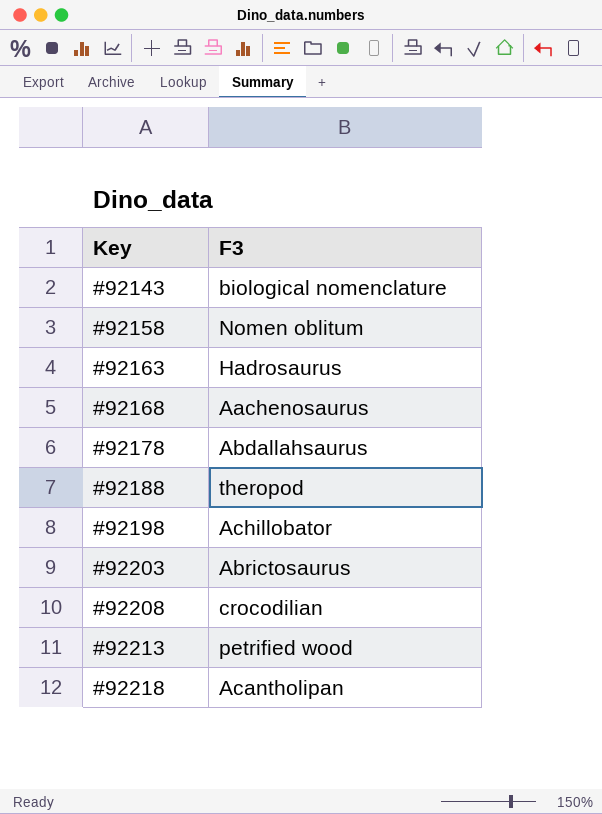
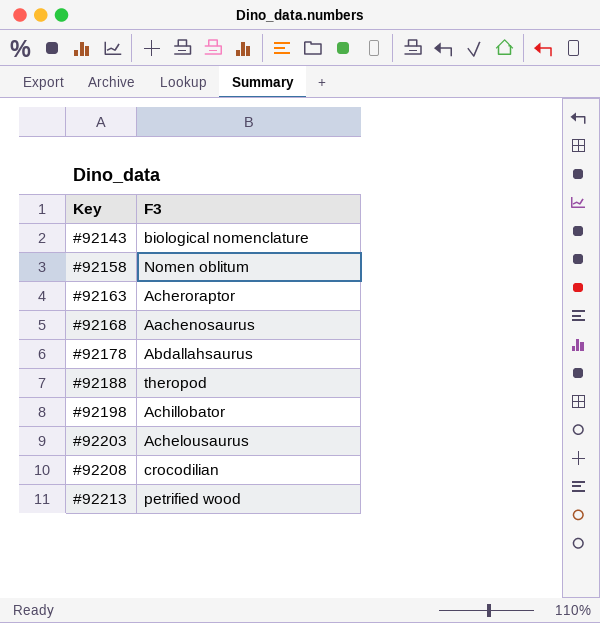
row #92218: Acantholipan -> none
#92163 | F3: Hadrosaurus -> Acheroraptor
#92203 | F3: Abrictosaurus -> Achelousaurus

